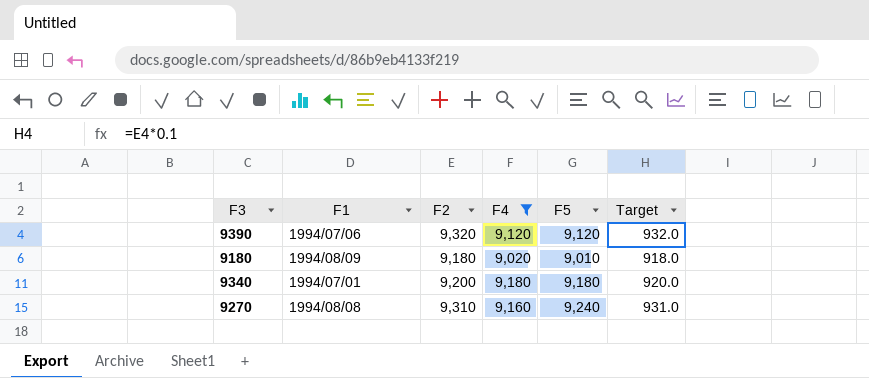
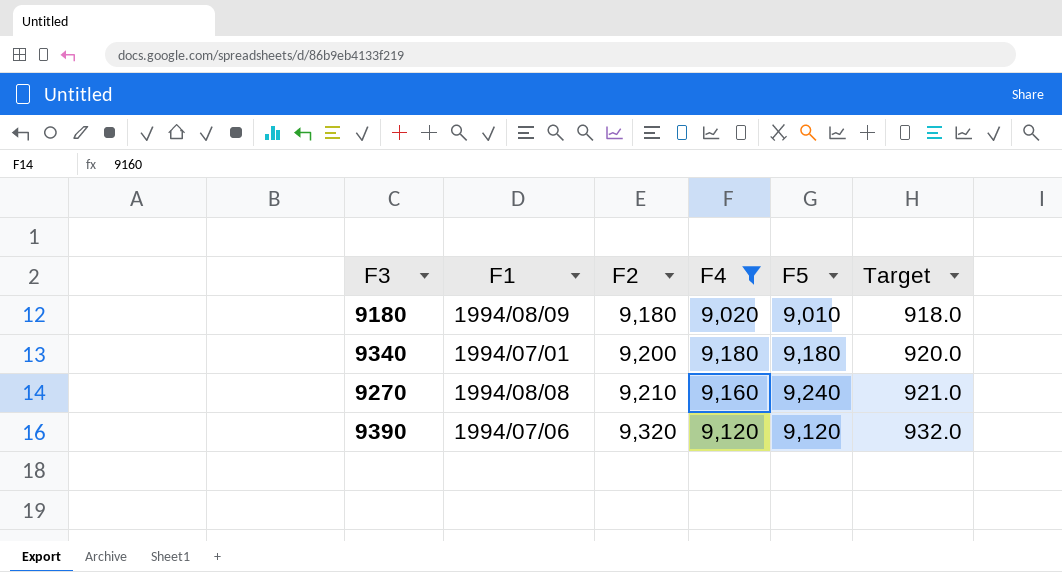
row order: none -> F2 ascending
9270 | F2: 9,310 -> 9,210
9270 | Target: 931.0 -> 921.0

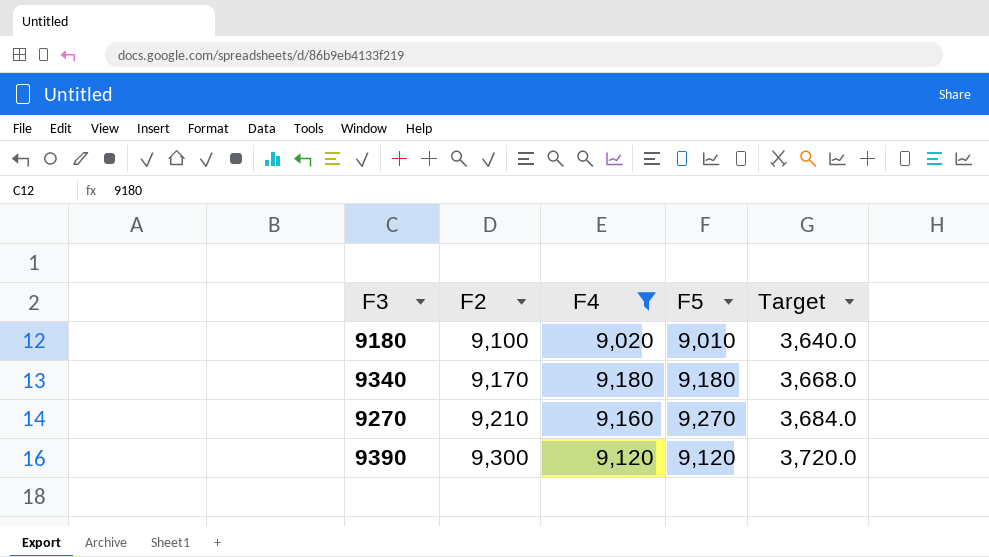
column F1 | position: 2 -> none
column Target | formula: [F2] * 0.1 -> [F2] * 0.4
9180 | F2: 9,180 -> 9,100
9340 | F2: 9,200 -> 9,170
9270 | F5: 9,240 -> 9,270
9390 | F2: 9,320 -> 9,300

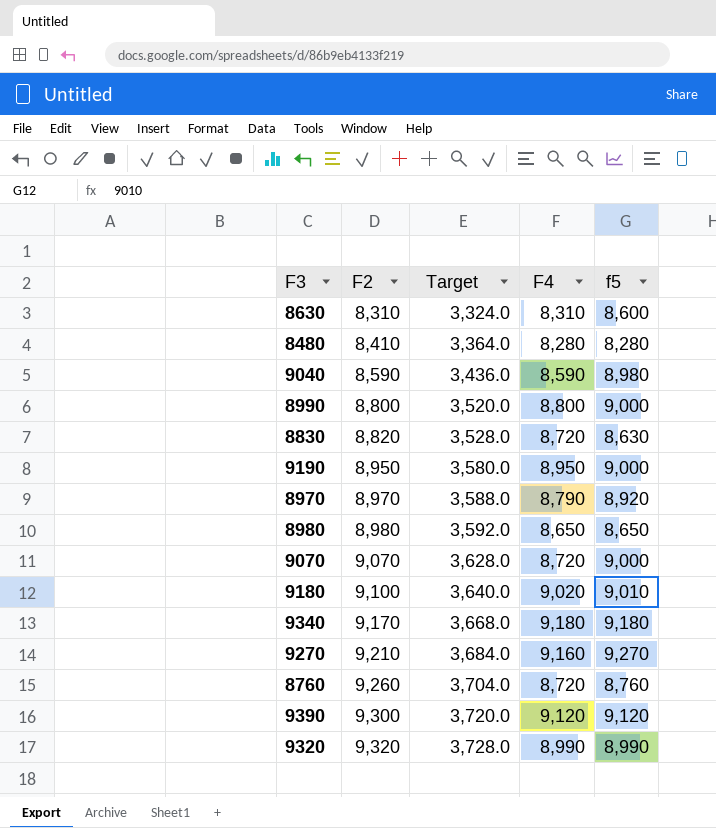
filter: F4 >= 9,020 -> none
column Target | position: 5 -> 3
column name: F5 -> f5

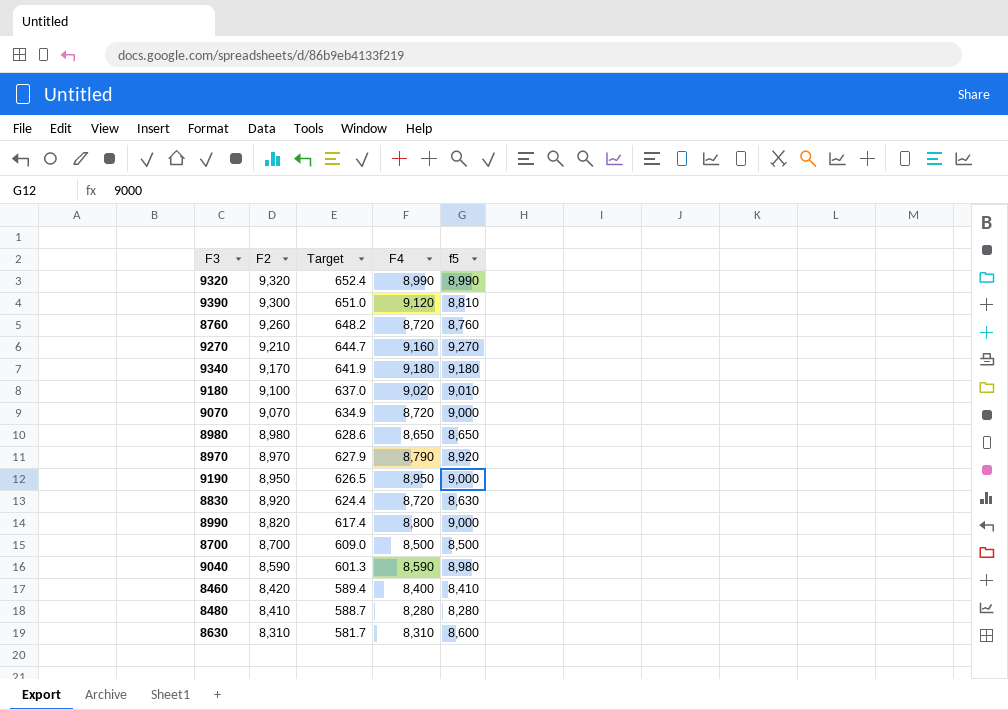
row order: F2 ascending -> F2 descending
column Target | formula: [F2] * 0.4 -> [F2] * 0.07
9390 | f5: 9,120 -> 8,810
8830 | F2: 8,820 -> 8,920
8990 | F2: 8,800 -> 8,820
row 8700: none -> 8,700 | 609.0 | 8,500 | 8,500
row 8460: none -> 8,420 | 589.4 | 8,400 | 8,410

